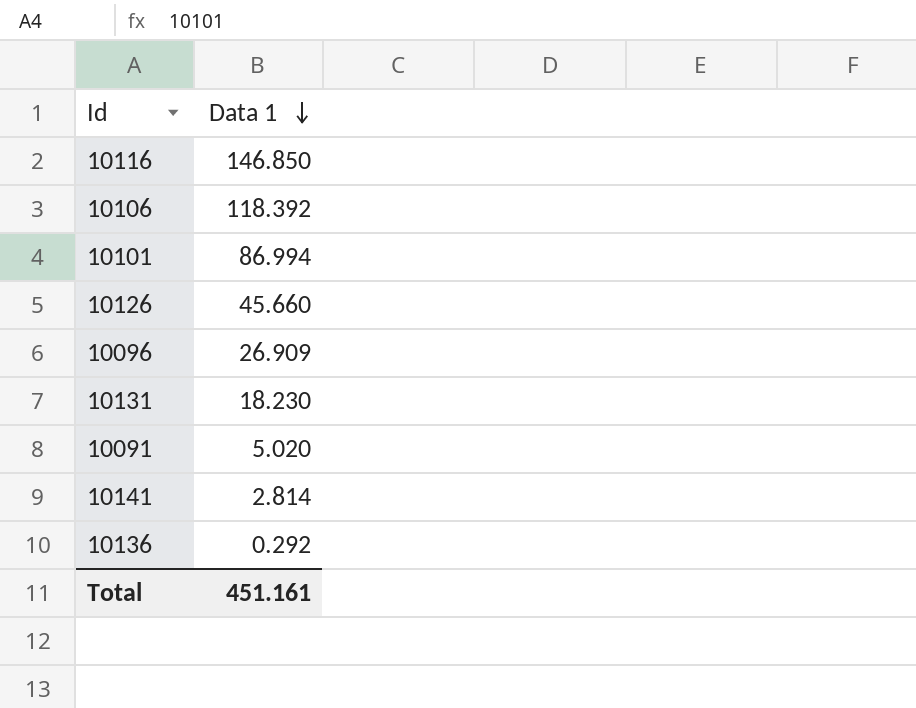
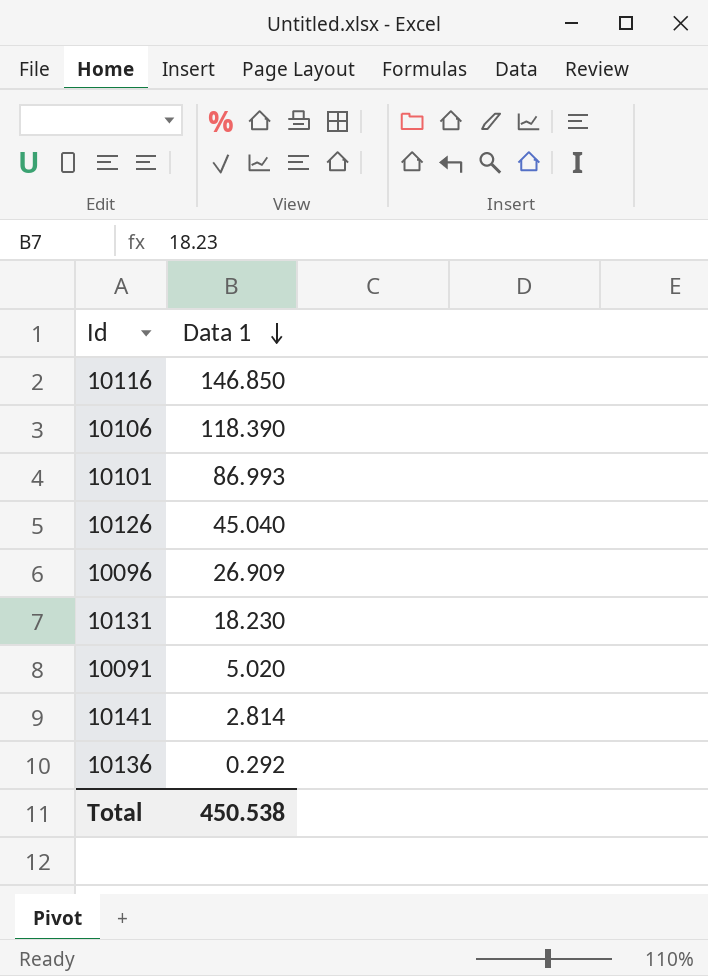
10106 | Data 1: 118.392 -> 118.390
10101 | Data 1: 86.994 -> 86.993
10126 | Data 1: 45.660 -> 45.040
Total | Data 1: 451.161 -> 450.538

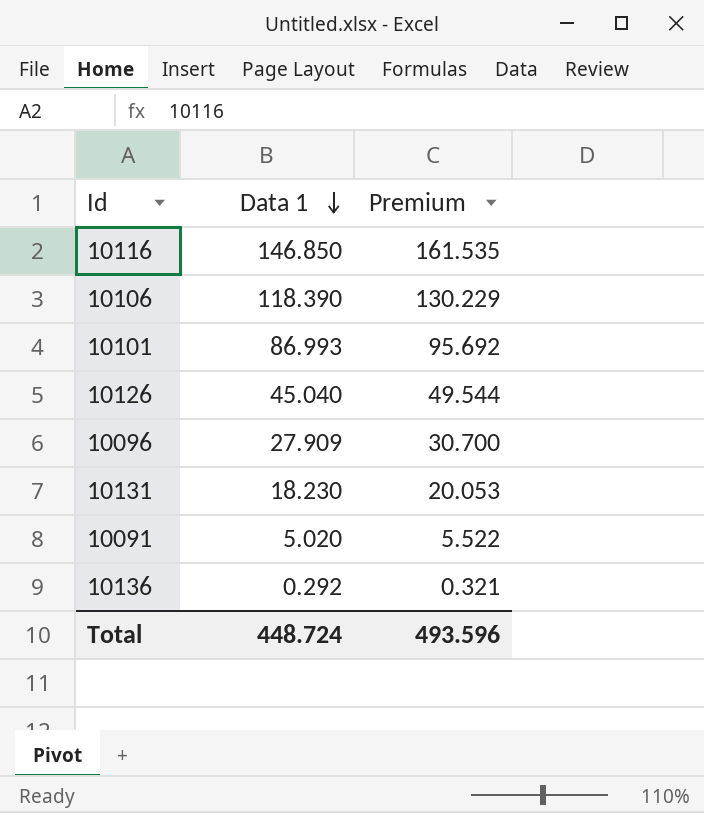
column Premium | formula: none -> [Data 1] * 1.1
row 10141: 2.814 -> none
10096 | Data 1: 26.909 -> 27.909
Total | Data 1: 450.538 -> 448.724

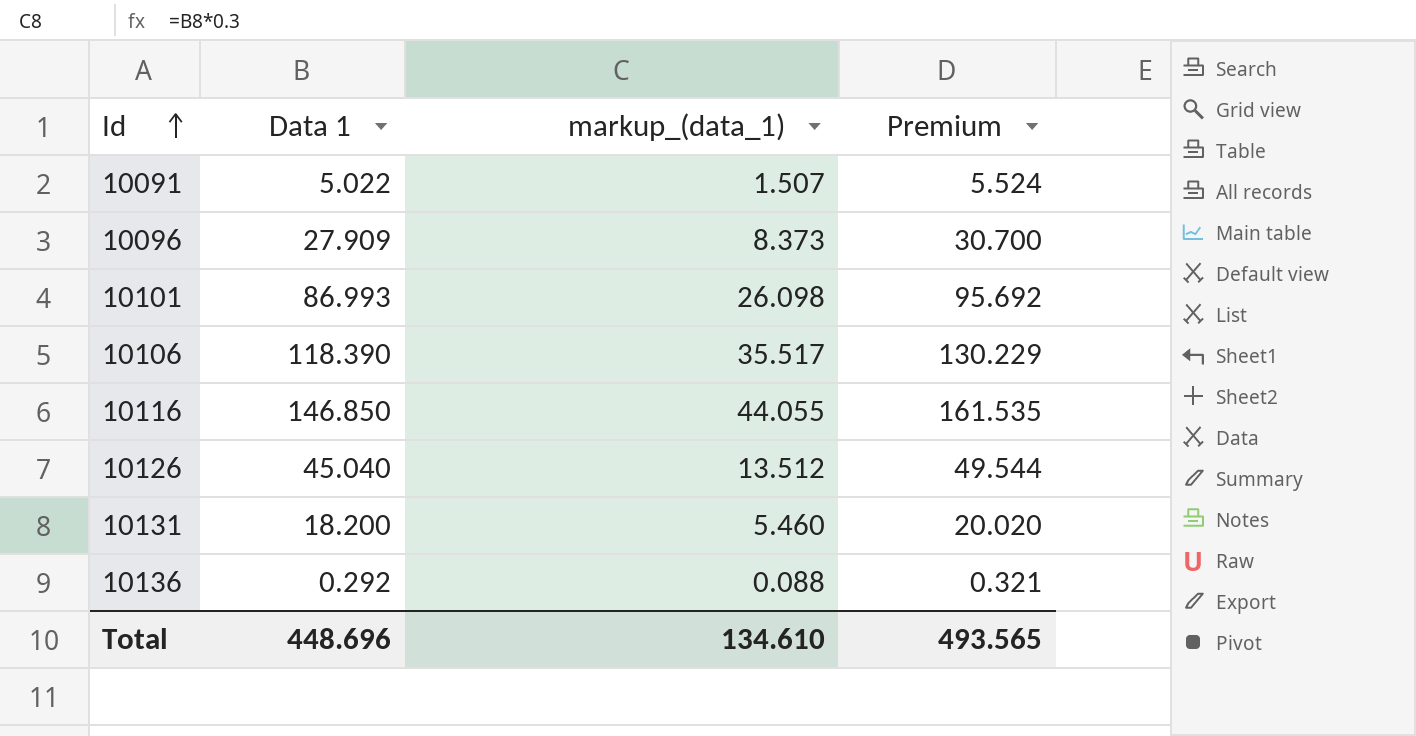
row order: Data 1 descending -> Id ascending
column markup_(data_1) | formula: none -> [Data 1] * 0.3
10091 | Data 1: 5.020 -> 5.022
10091 | Premium: 5.522 -> 5.524
10131 | Data 1: 18.230 -> 18.200
10131 | Premium: 20.053 -> 20.020
Total | Data 1: 448.724 -> 448.696
Total | Premium: 493.596 -> 493.565

